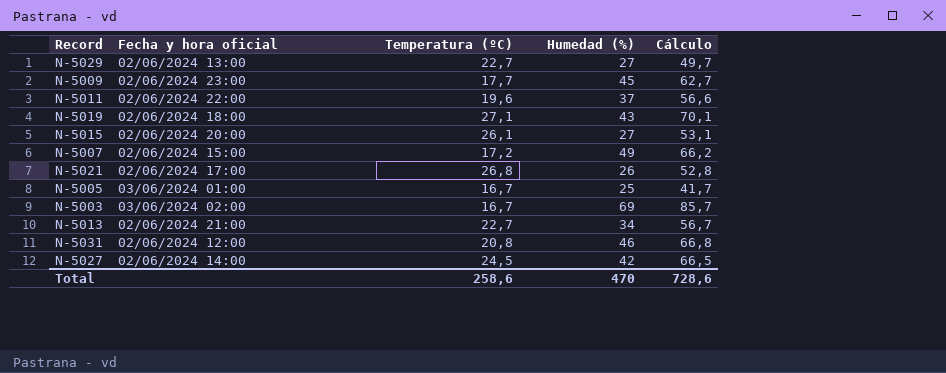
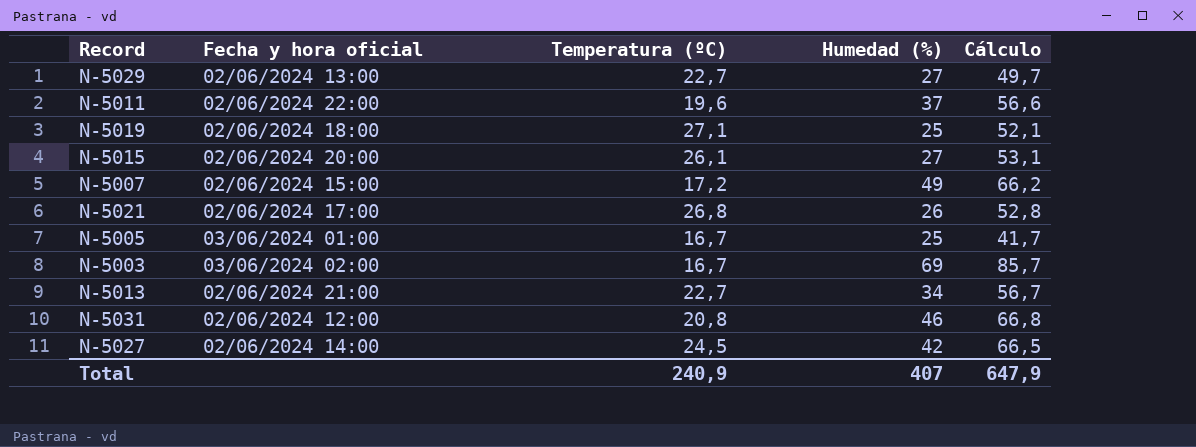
row N-5009: 02/06/2024 23:00 | 17,7 | 45 | 62,7 -> none
N-5019 | Humedad (%): 43 -> 25
N-5019 | Cálculo: 70,1 -> 52,1
Total | Temperatura (ºC): 258,6 -> 240,9
Total | Humedad (%): 470 -> 407
Total | Cálculo: 728,6 -> 647,9

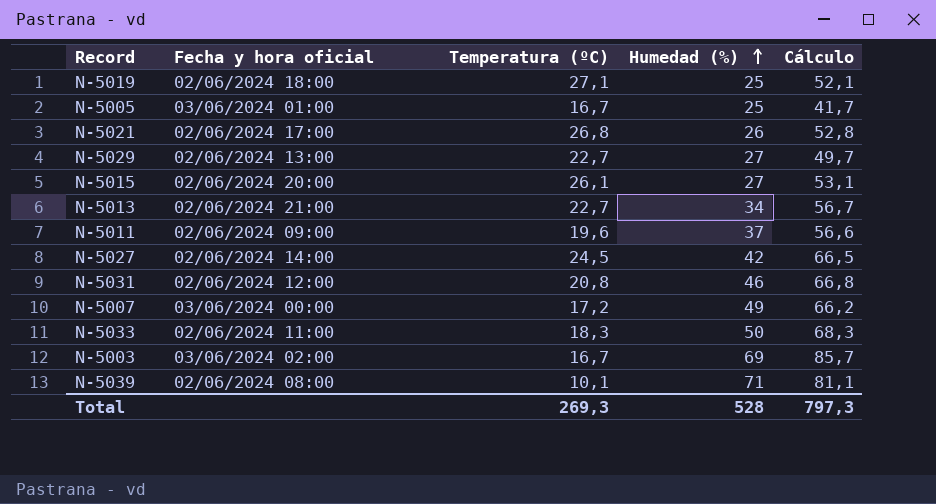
row order: none -> Humedad (%) ascending
N-5011 | Fecha y hora oficial: 02/06/2024 22:00 -> 02/06/2024 09:00
N-5007 | Fecha y hora oficial: 02/06/2024 15:00 -> 03/06/2024 00:00
row N-5033: none -> 02/06/2024 11:00 | 18,3 | 50 | 68,3
row N-5039: none -> 02/06/2024 08:00 | 10,1 | 71 | 81,1
Total | Temperatura (ºC): 240,9 -> 269,3
Total | Humedad (%): 407 -> 528
Total | Cálculo: 647,9 -> 797,3

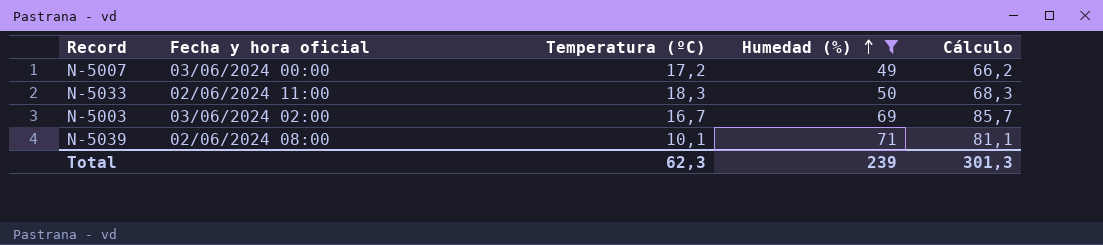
filter: none -> Humedad (%) >= 49
Total | Temperatura (ºC): 269,3 -> 62,3
Total | Humedad (%): 528 -> 239
Total | Cálculo: 797,3 -> 301,3

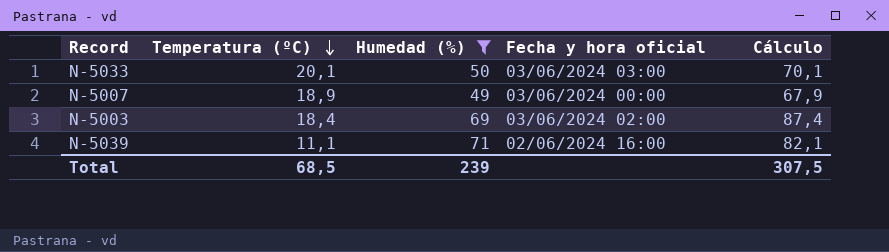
row order: Humedad (%) ascending -> Temperatura (ºC) descending
column Fecha y hora oficial | position: 2 -> 4
N-5033 | Temperatura (ºC): 18,3 -> 20,1
N-5033 | Fecha y hora oficial: 02/06/2024 11:00 -> 03/06/2024 03:00
N-5033 | Cálculo: 68,3 -> 70,1
N-5007 | Temperatura (ºC): 17,2 -> 18,9
N-5007 | Cálculo: 66,2 -> 67,9
N-5003 | Temperatura (ºC): 16,7 -> 18,4
N-5003 | Cálculo: 85,7 -> 87,4
N-5039 | Temperatura (ºC): 10,1 -> 11,1
N-5039 | Fecha y hora oficial: 02/06/2024 08:00 -> 02/06/2024 16:00
N-5039 | Cálculo: 81,1 -> 82,1
Total | Temperatura (ºC): 62,3 -> 68,5
Total | Cálculo: 301,3 -> 307,5

